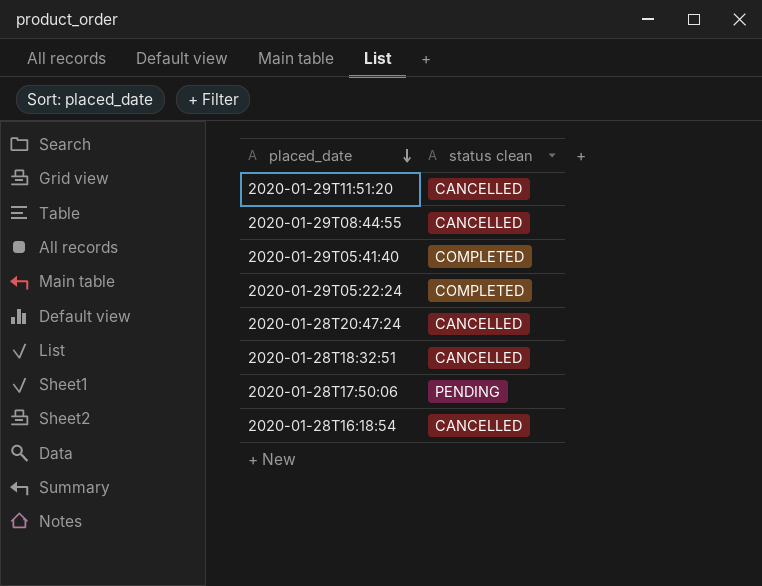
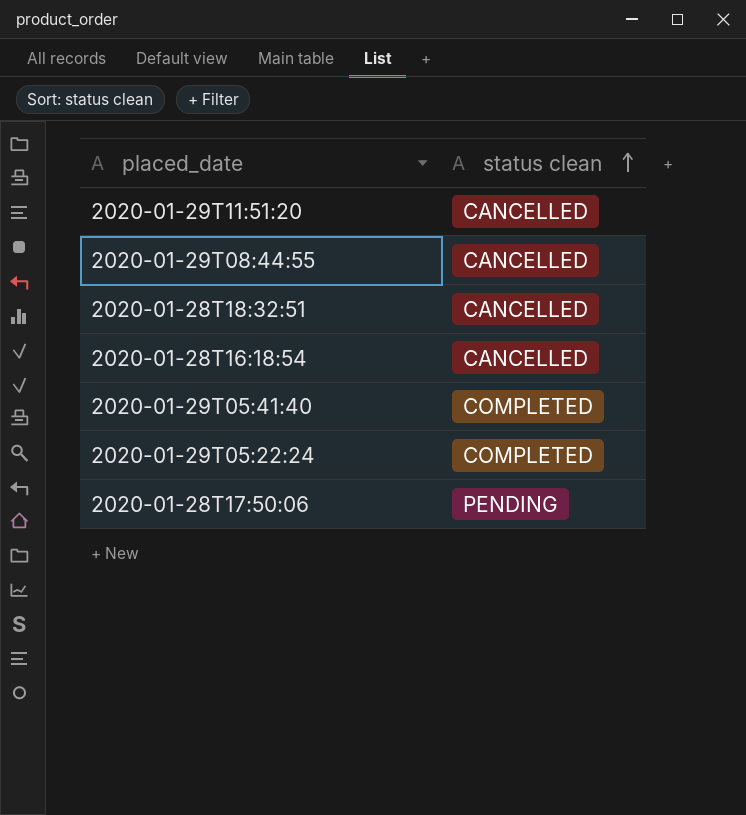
row order: placed_date descending -> status clean ascending
row 2020-01-28T20:47:24: CANCELLED -> none

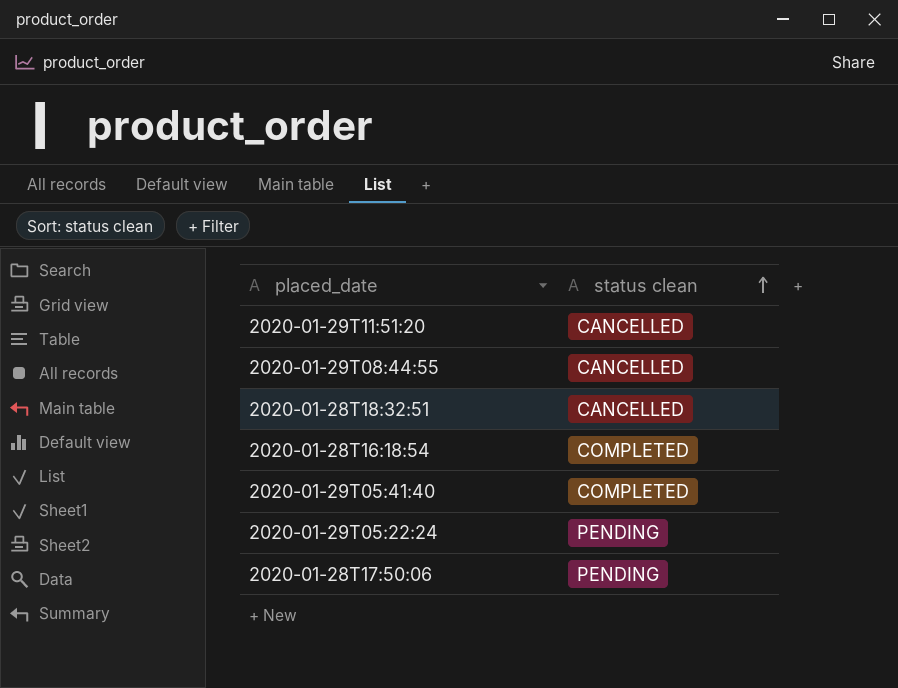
2020-01-28T16:18:54 | status clean: CANCELLED -> COMPLETED
2020-01-29T05:22:24 | status clean: COMPLETED -> PENDING

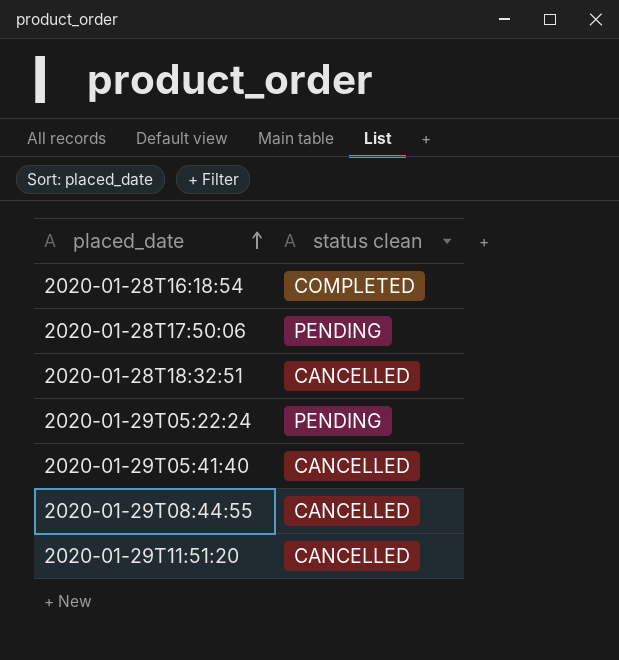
row order: status clean ascending -> placed_date ascending
2020-01-29T05:41:40 | status clean: COMPLETED -> CANCELLED

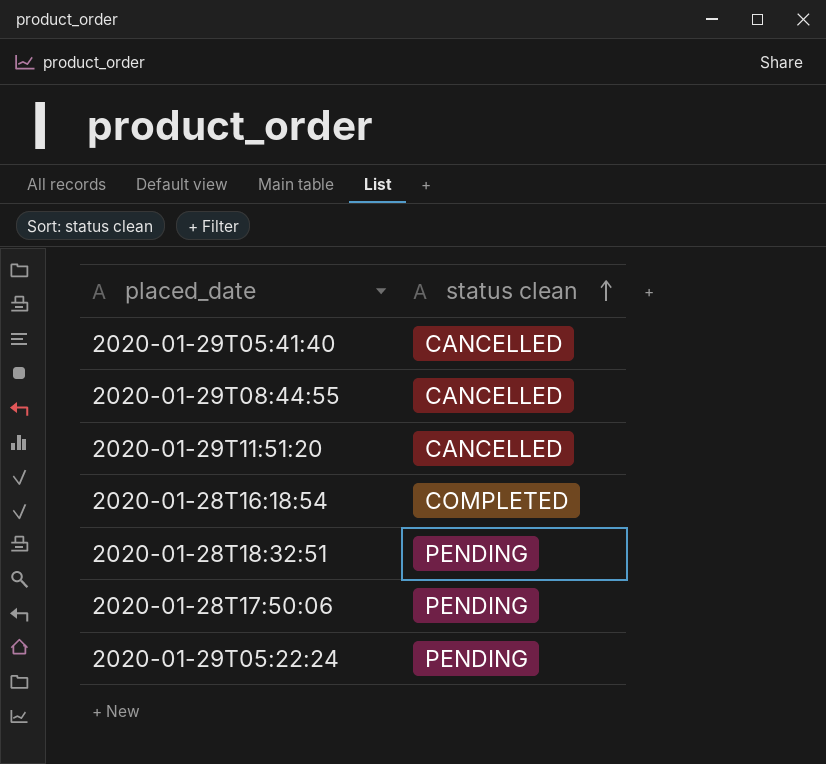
row order: placed_date ascending -> status clean ascending
2020-01-28T18:32:51 | status clean: CANCELLED -> PENDING

